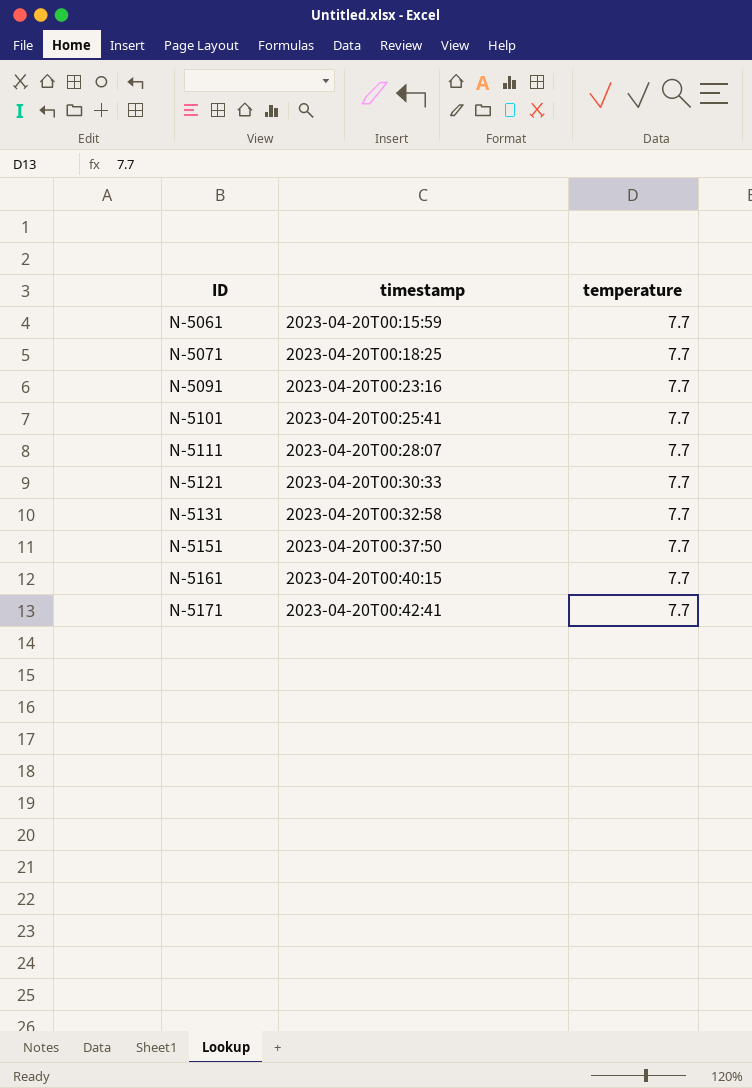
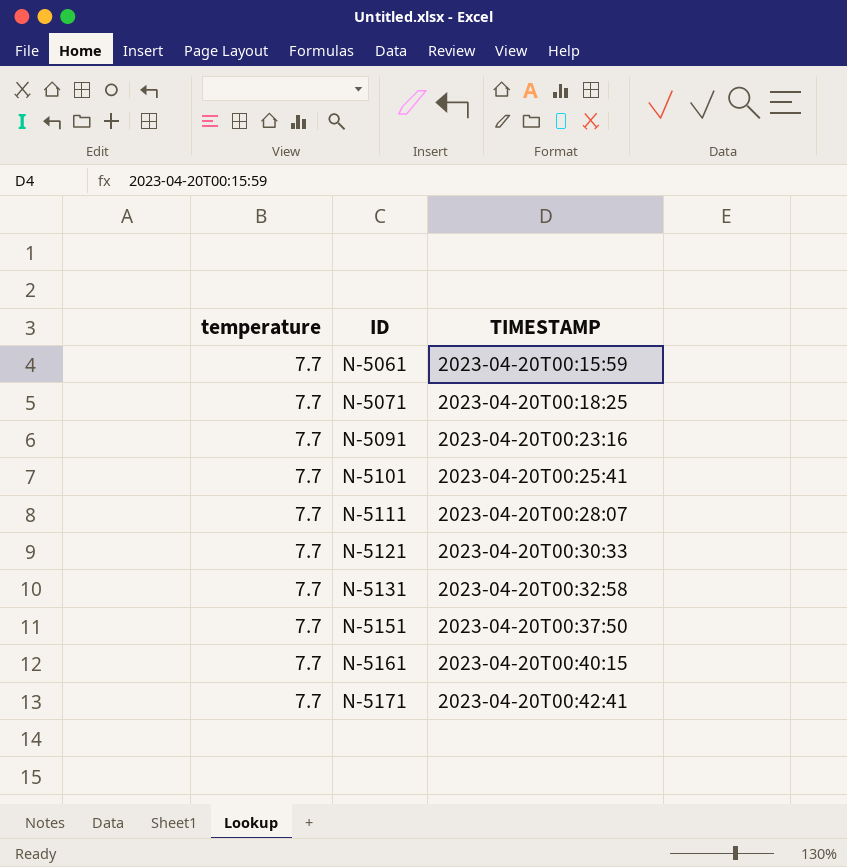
column temperature | position: 3 -> 1
column name: timestamp -> TIMESTAMP

